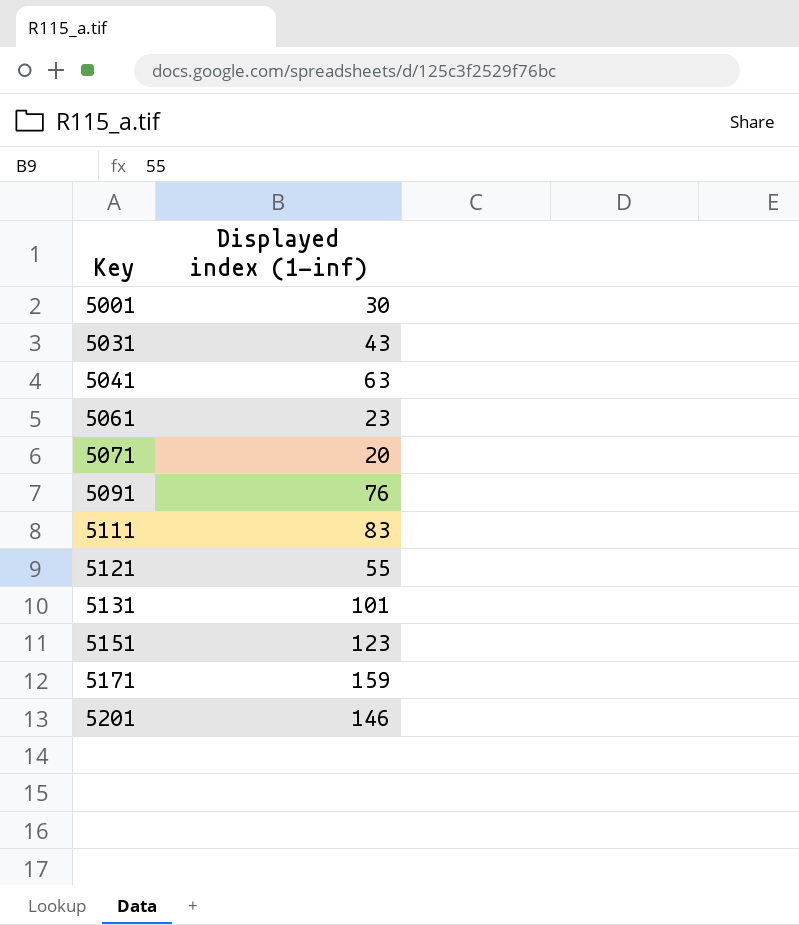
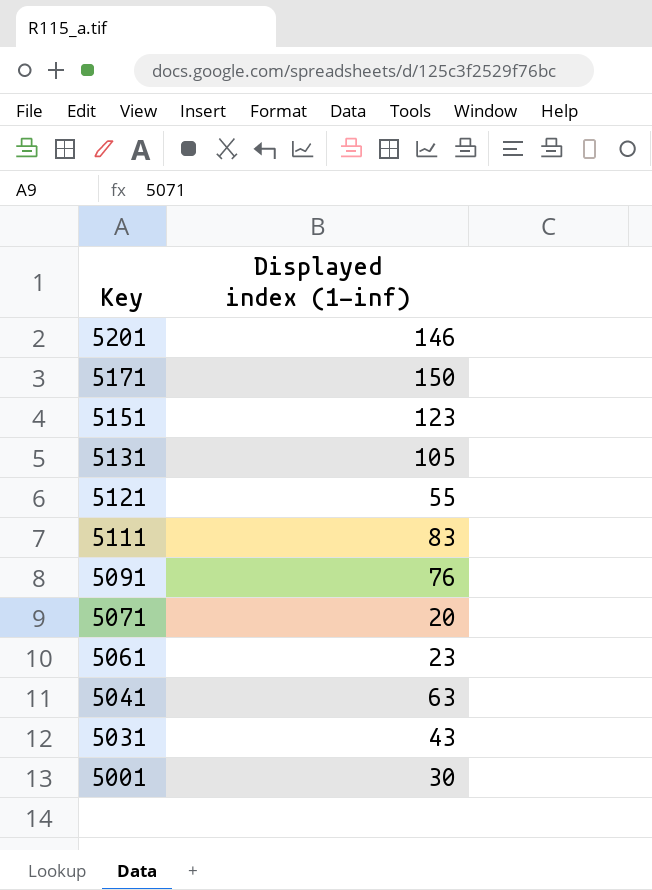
row order: Key ascending -> Key descending
5171 | Displayed index (1-inf): 159 -> 150
5131 | Displayed index (1-inf): 101 -> 105

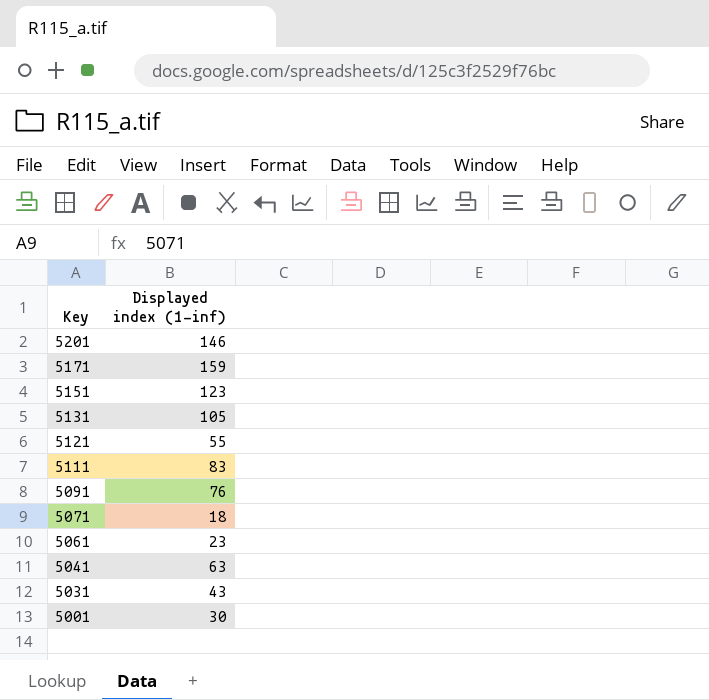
5171 | Displayed index (1-inf): 150 -> 159
5071 | Displayed index (1-inf): 20 -> 18

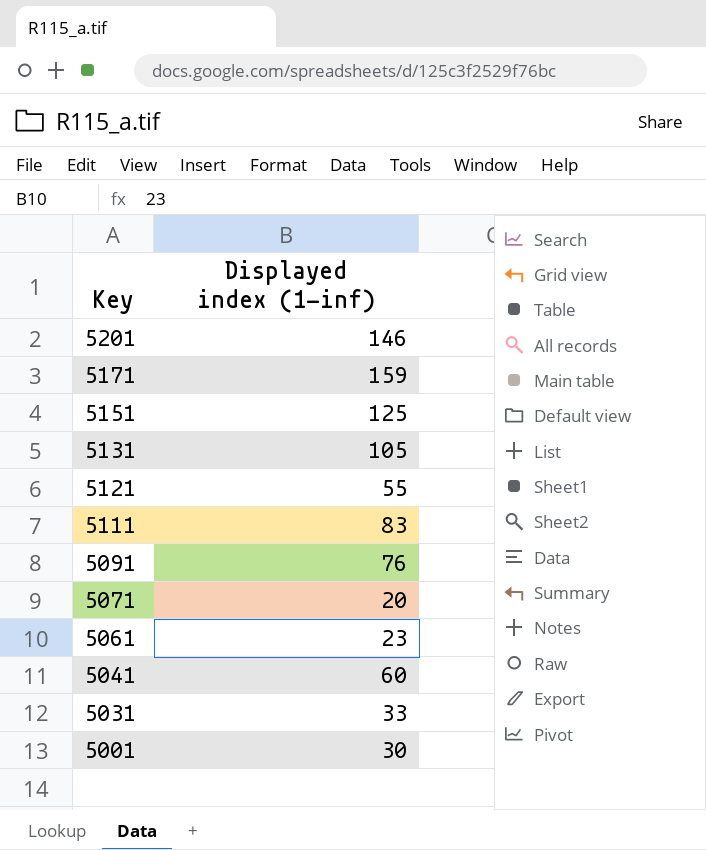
5151 | Displayed index (1-inf): 123 -> 125
5071 | Displayed index (1-inf): 18 -> 20
5041 | Displayed index (1-inf): 63 -> 60
5031 | Displayed index (1-inf): 43 -> 33

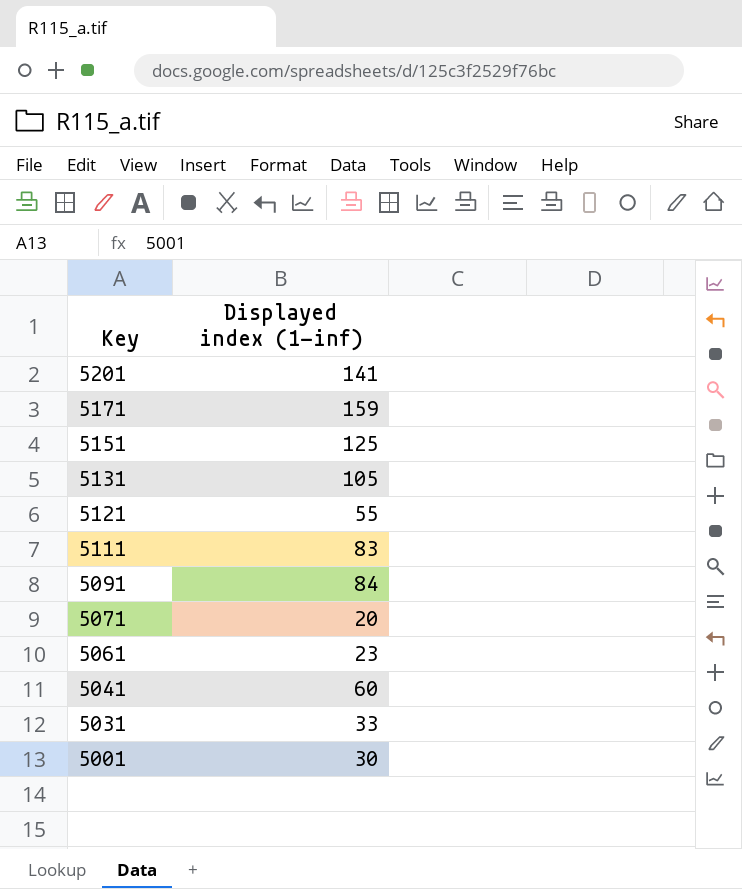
5201 | Displayed index (1-inf): 146 -> 141
5091 | Displayed index (1-inf): 76 -> 84

